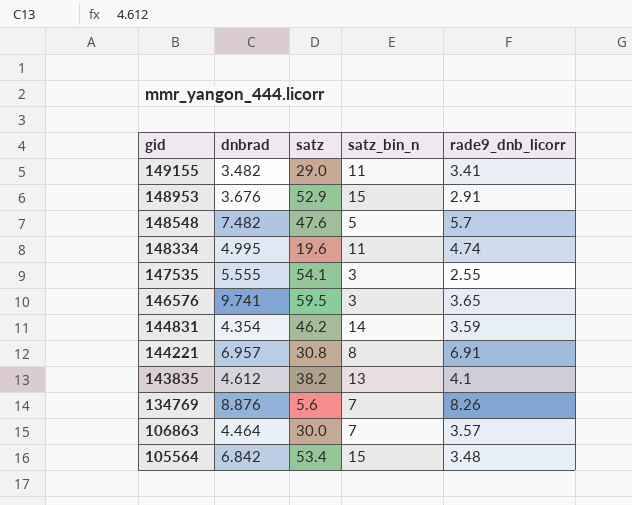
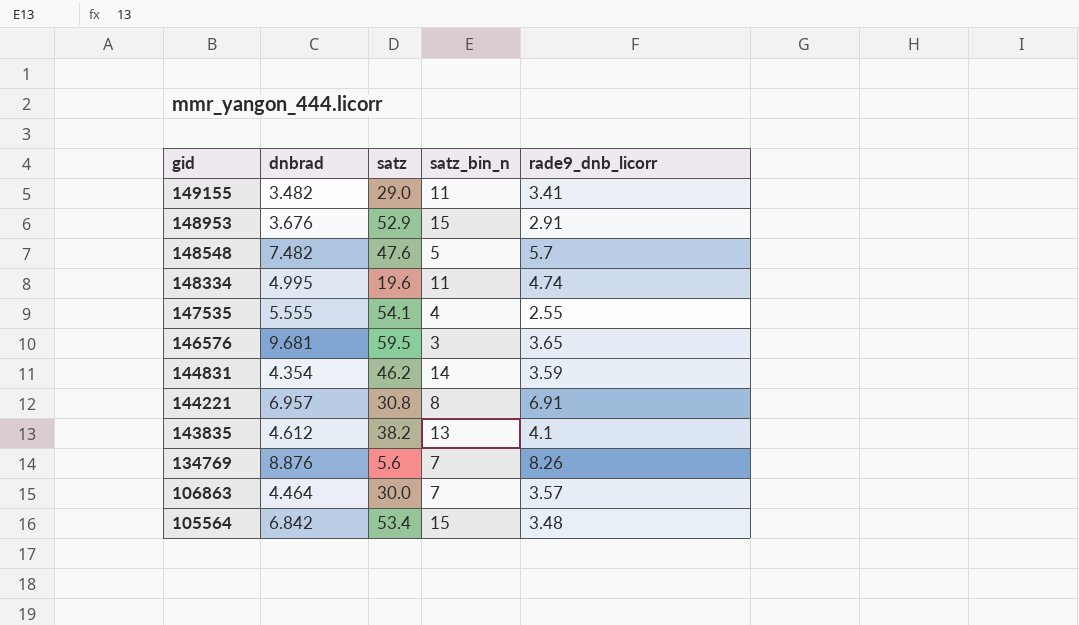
147535 | satz_bin_n: 3 -> 4
146576 | dnbrad: 9.741 -> 9.681

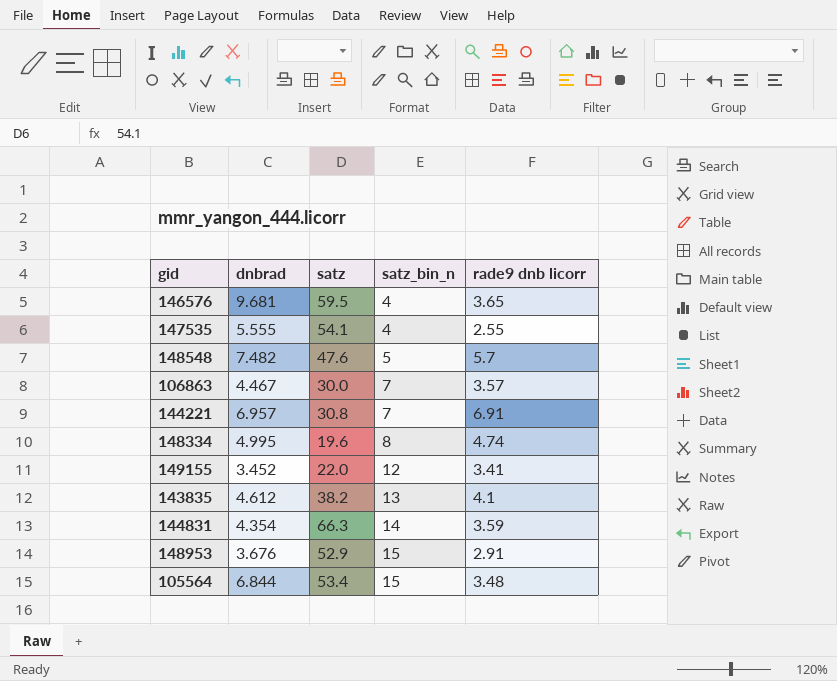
row order: gid descending -> satz_bin_n ascending
column name: rade9_dnb_licorr -> rade9 dnb licorr
row 134769: 8.876 | 5.6 | 7 | 8.26 -> none
146576 | satz_bin_n: 3 -> 4
106863 | dnbrad: 4.464 -> 4.467
144221 | satz_bin_n: 8 -> 7
148334 | satz_bin_n: 11 -> 8
149155 | dnbrad: 3.482 -> 3.452
149155 | satz: 29.0 -> 22.0
149155 | satz_bin_n: 11 -> 12
144831 | satz: 46.2 -> 66.3
105564 | dnbrad: 6.842 -> 6.844

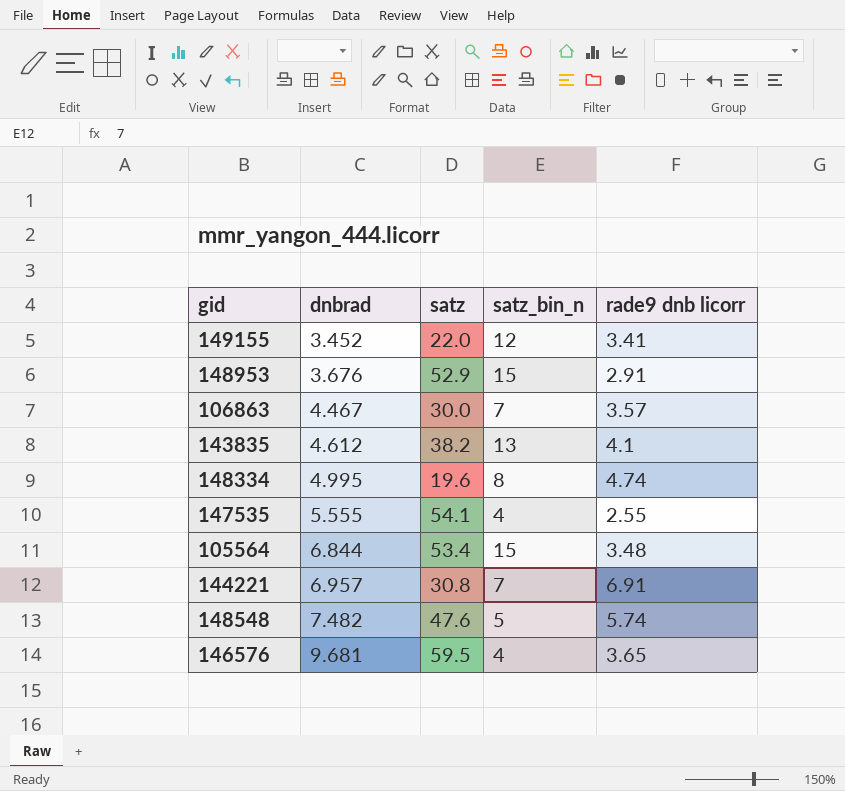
row order: satz_bin_n ascending -> dnbrad ascending
row 144831: 4.354 | 66.3 | 14 | 3.59 -> none
148548 | rade9 dnb licorr: 5.7 -> 5.74

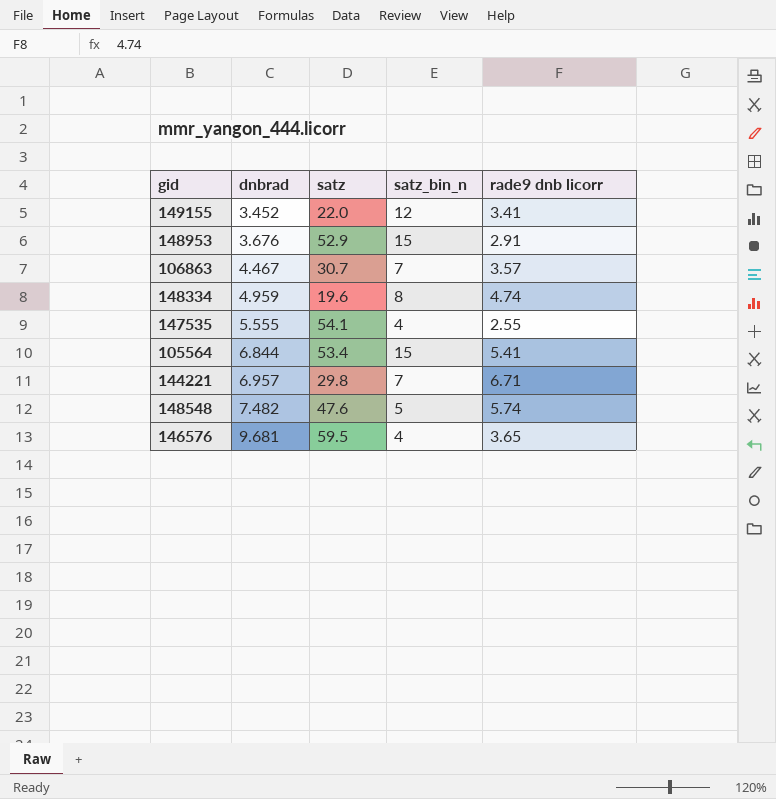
row 143835: 4.612 | 38.2 | 13 | 4.1 -> none
106863 | satz: 30.0 -> 30.7
148334 | dnbrad: 4.995 -> 4.959
105564 | rade9 dnb licorr: 3.48 -> 5.41
144221 | satz: 30.8 -> 29.8
144221 | rade9 dnb licorr: 6.91 -> 6.71

